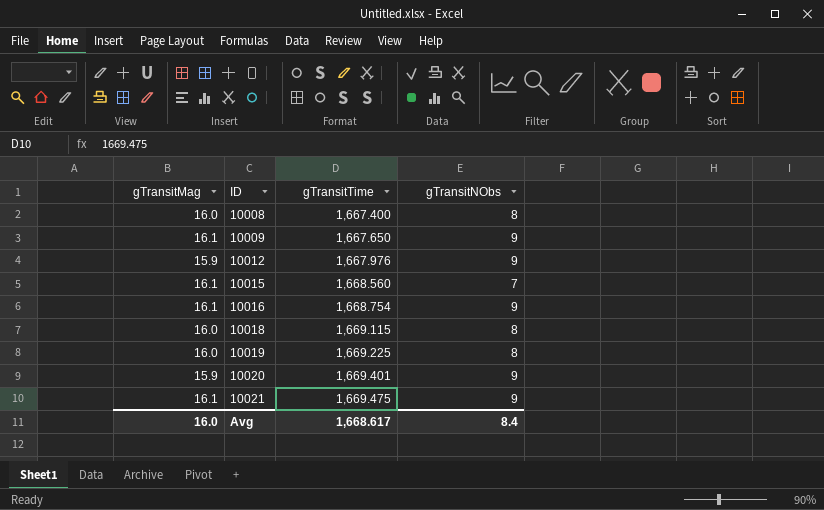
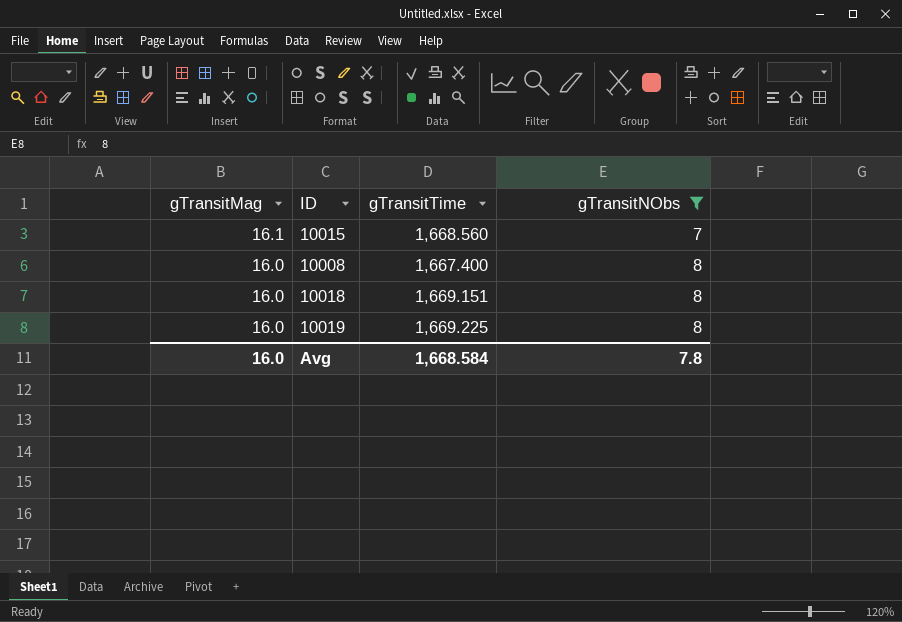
filter: none -> gTransitNObs != 9
row order: ID ascending -> gTransitMag descending
10018 | gTransitTime: 1,669.115 -> 1,669.151
Avg | gTransitTime: 1,668.617 -> 1,668.584
Avg | gTransitNObs: 8.4 -> 7.8

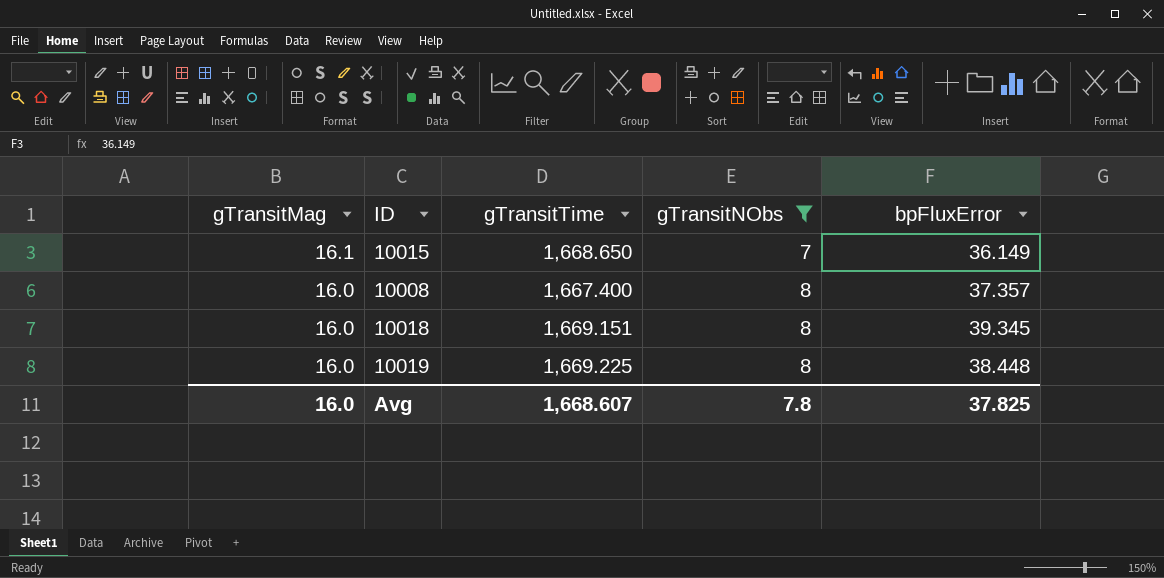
column bpFluxError | position: none -> 5
10015 | gTransitTime: 1,668.560 -> 1,668.650
Avg | gTransitTime: 1,668.584 -> 1,668.607

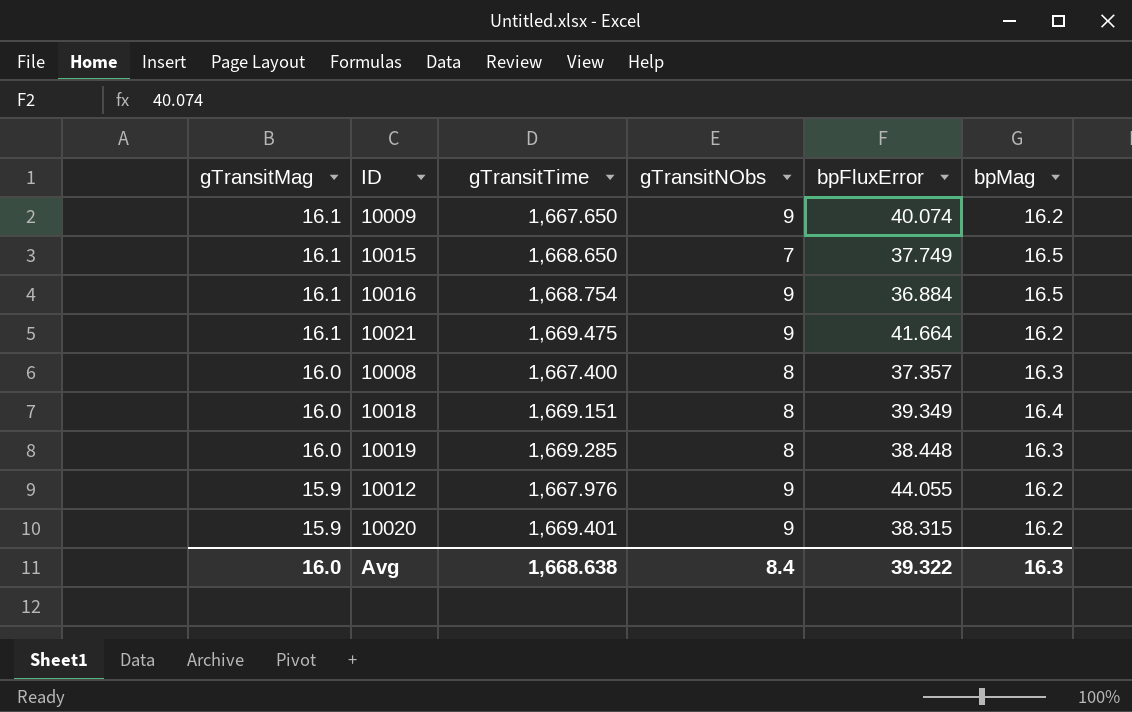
filter: gTransitNObs != 9 -> none
column bpMag | position: none -> 6
10015 | bpFluxError: 36.149 -> 37.749
10018 | bpFluxError: 39.345 -> 39.349
10019 | gTransitTime: 1,669.225 -> 1,669.285
Avg | gTransitTime: 1,668.607 -> 1,668.638
Avg | gTransitNObs: 7.8 -> 8.4
Avg | bpFluxError: 37.825 -> 39.322

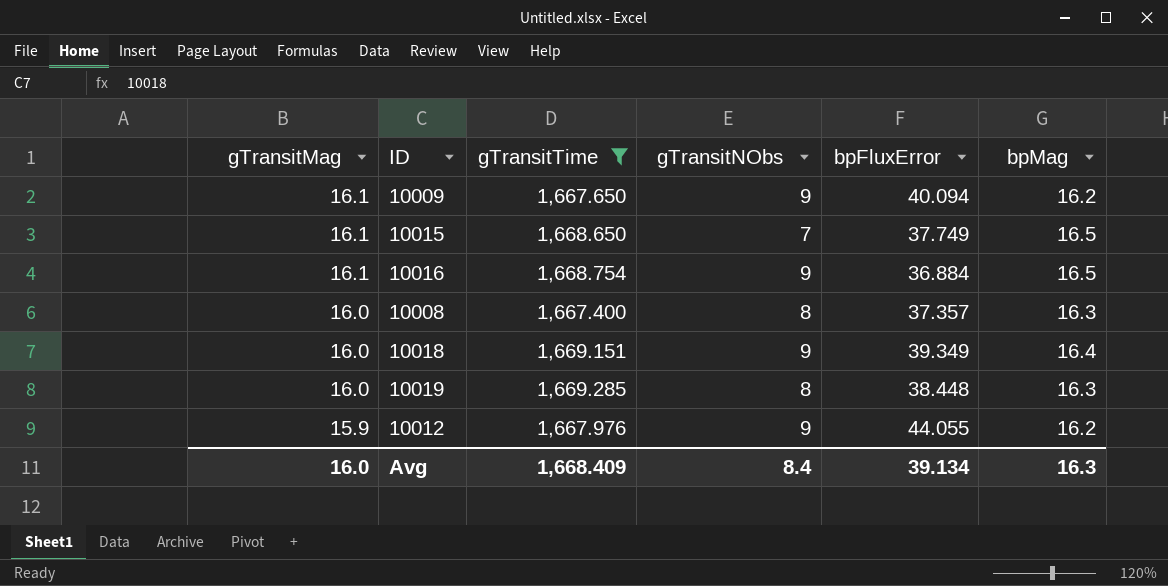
filter: none -> gTransitTime <= 1,669.285
10009 | bpFluxError: 40.074 -> 40.094
10018 | gTransitNObs: 8 -> 9
Avg | gTransitTime: 1,668.638 -> 1,668.409
Avg | bpFluxError: 39.322 -> 39.134

